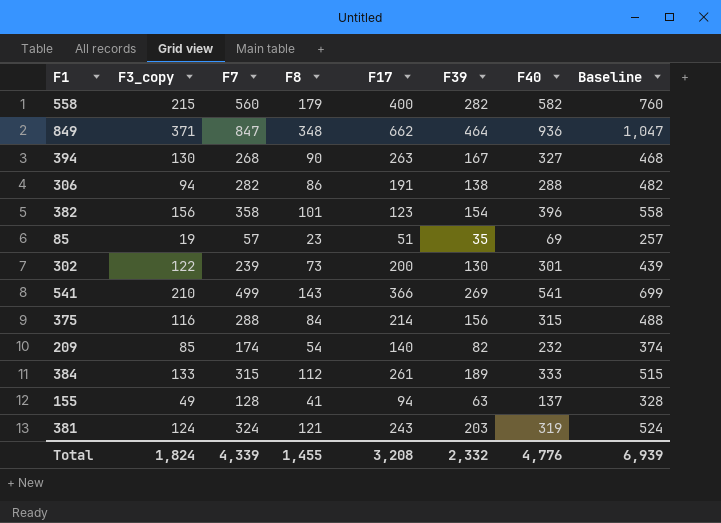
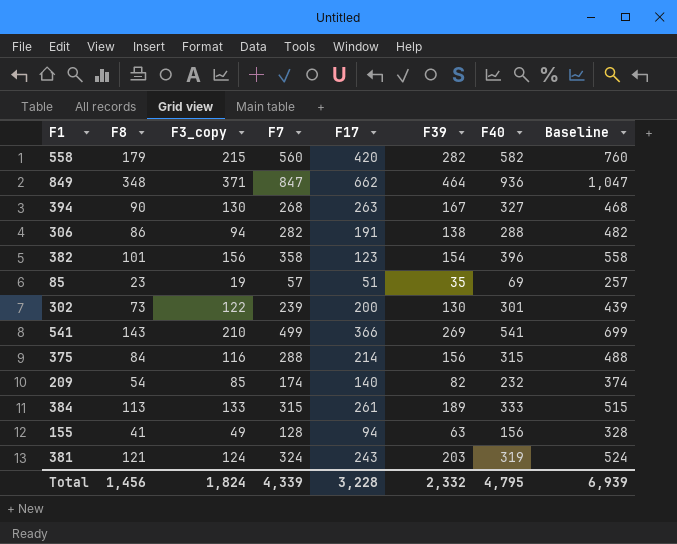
column F8 | position: 4 -> 2
558 | F17: 400 -> 420
384 | F8: 112 -> 113
155 | F40: 137 -> 156
Total | F8: 1,455 -> 1,456
Total | F17: 3,208 -> 3,228
Total | F40: 4,776 -> 4,795

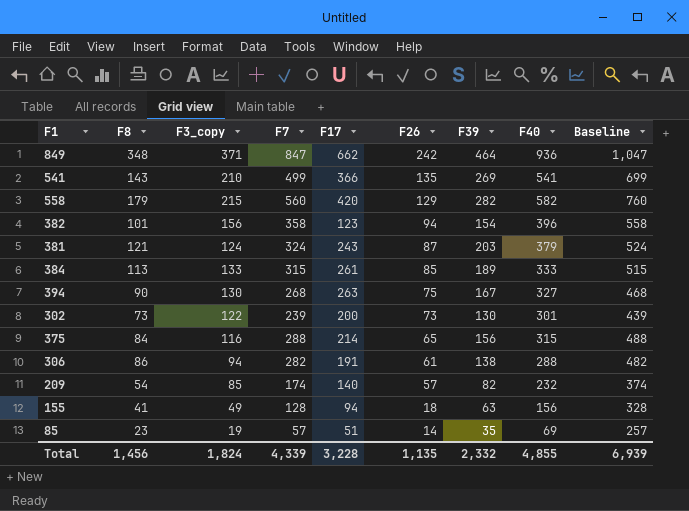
row order: none -> F26 descending
column F26 | position: none -> 6
381 | F40: 319 -> 379
Total | F40: 4,795 -> 4,855

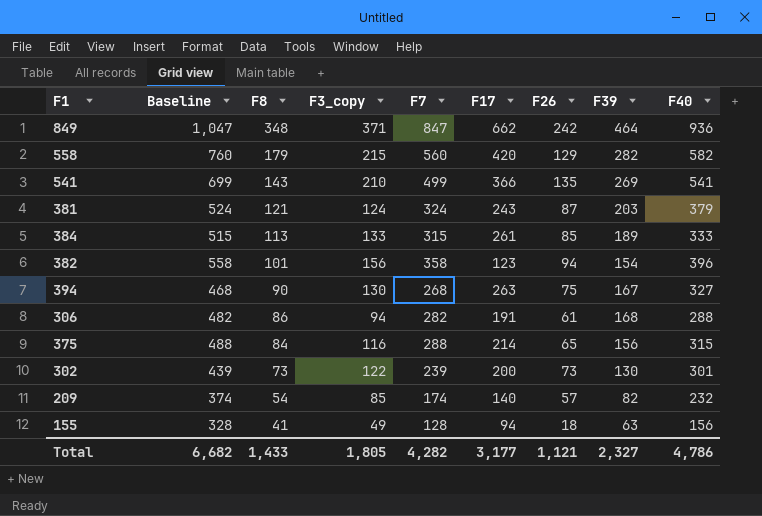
row order: F26 descending -> F8 descending
column Baseline | position: 9 -> 2
row 85: 23 | 19 | 57 | 51 | 14 | 35 | 69 | 257 -> none
306 | F39: 138 -> 168
Total | Baseline: 6,939 -> 6,682
Total | F8: 1,456 -> 1,433
Total | F3_copy: 1,824 -> 1,805
Total | F7: 4,339 -> 4,282
Total | F17: 3,228 -> 3,177
Total | F26: 1,135 -> 1,121
Total | F39: 2,332 -> 2,327
Total | F40: 4,855 -> 4,786

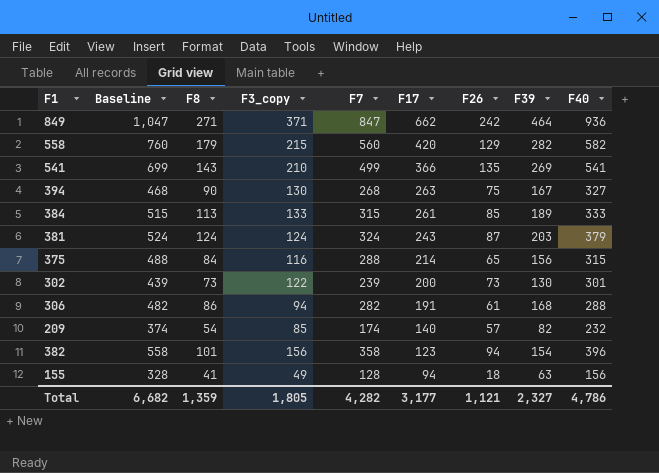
row order: F8 descending -> F17 descending
849 | F8: 348 -> 271
381 | F8: 121 -> 124
Total | F8: 1,433 -> 1,359

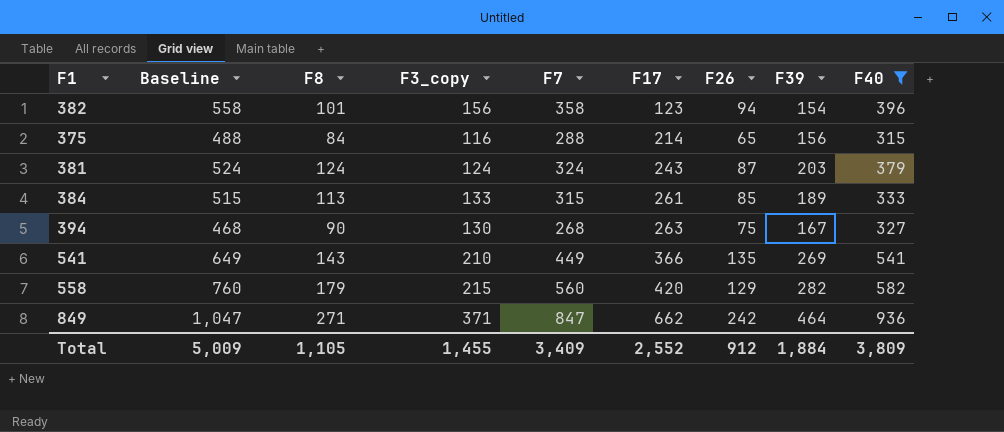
filter: none -> F40 >= 315
row order: F17 descending -> F17 ascending
541 | Baseline: 699 -> 649
541 | F7: 499 -> 449
Total | Baseline: 6,682 -> 5,009
Total | F8: 1,359 -> 1,105
Total | F3_copy: 1,805 -> 1,455
Total | F7: 4,282 -> 3,409
Total | F17: 3,177 -> 2,552
Total | F26: 1,121 -> 912
Total | F39: 2,327 -> 1,884
Total | F40: 4,786 -> 3,809

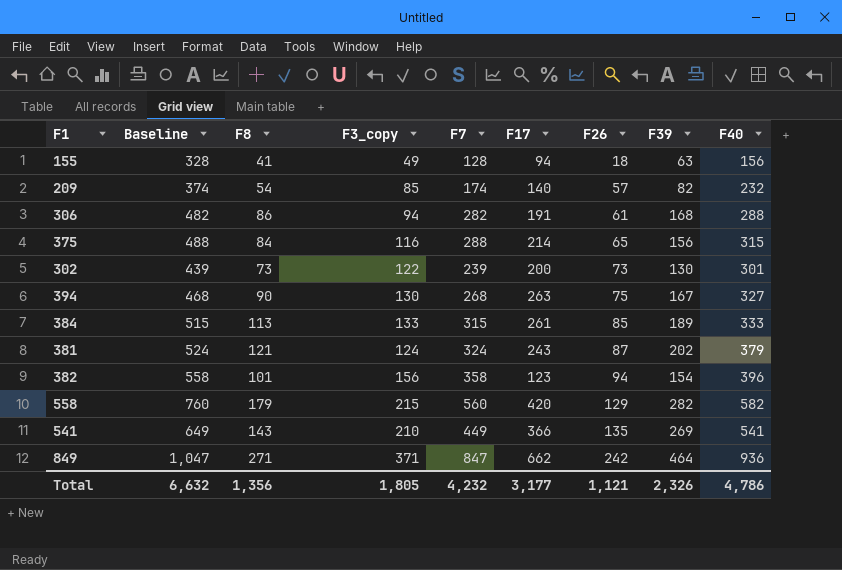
filter: F40 >= 315 -> none
row order: F17 ascending -> F26 ascending
381 | F8: 124 -> 121
381 | F39: 203 -> 202
Total | Baseline: 5,009 -> 6,632
Total | F8: 1,105 -> 1,356
Total | F3_copy: 1,455 -> 1,805
Total | F7: 3,409 -> 4,232
Total | F17: 2,552 -> 3,177
Total | F26: 912 -> 1,121
Total | F39: 1,884 -> 2,326
Total | F40: 3,809 -> 4,786

